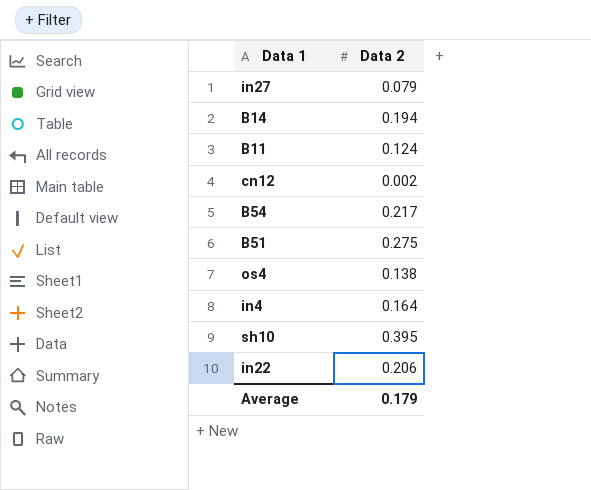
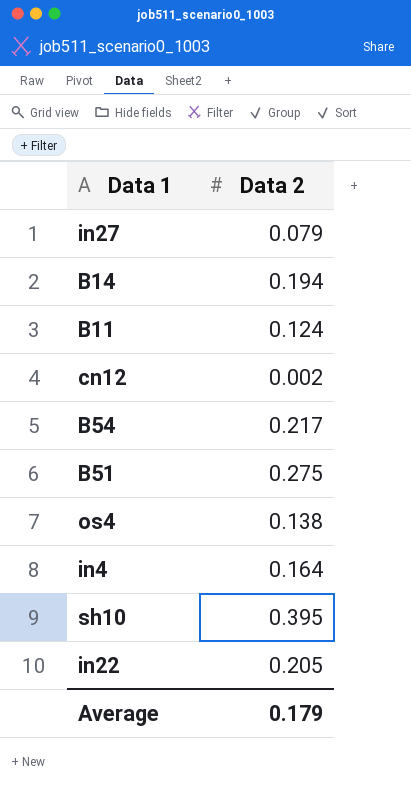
in22 | Data 2: 0.206 -> 0.205

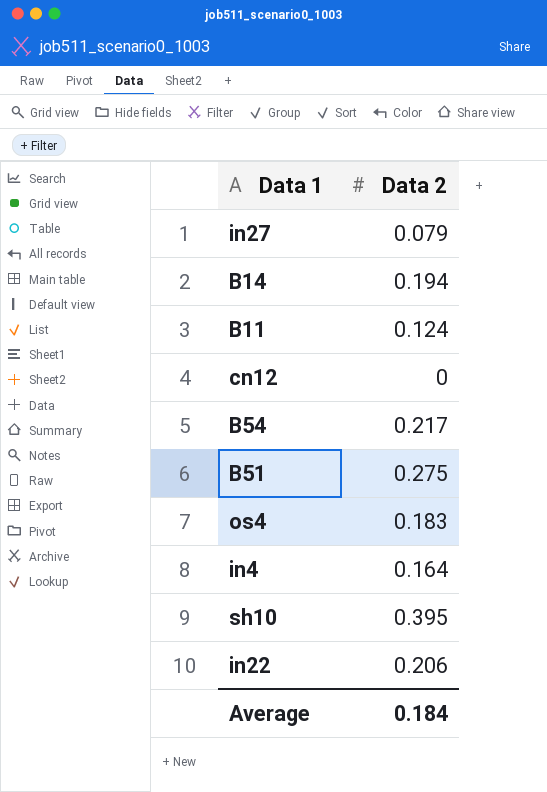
cn12 | Data 2: 0.002 -> 0
os4 | Data 2: 0.138 -> 0.183
in22 | Data 2: 0.205 -> 0.206
Average | Data 2: 0.179 -> 0.184

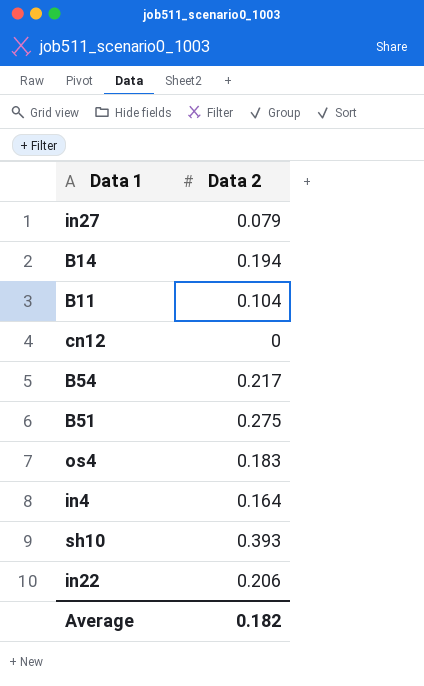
B11 | Data 2: 0.124 -> 0.104
sh10 | Data 2: 0.395 -> 0.393
Average | Data 2: 0.184 -> 0.182

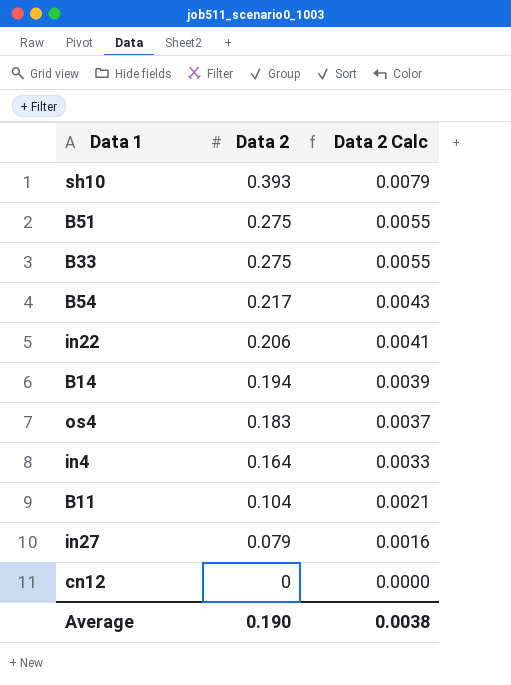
row order: none -> Data 2 descending
column Data 2 Calc | formula: none -> [Data 2] * 0.02
row B33: none -> 0.275 | 0.0055
Average | Data 2: 0.182 -> 0.190

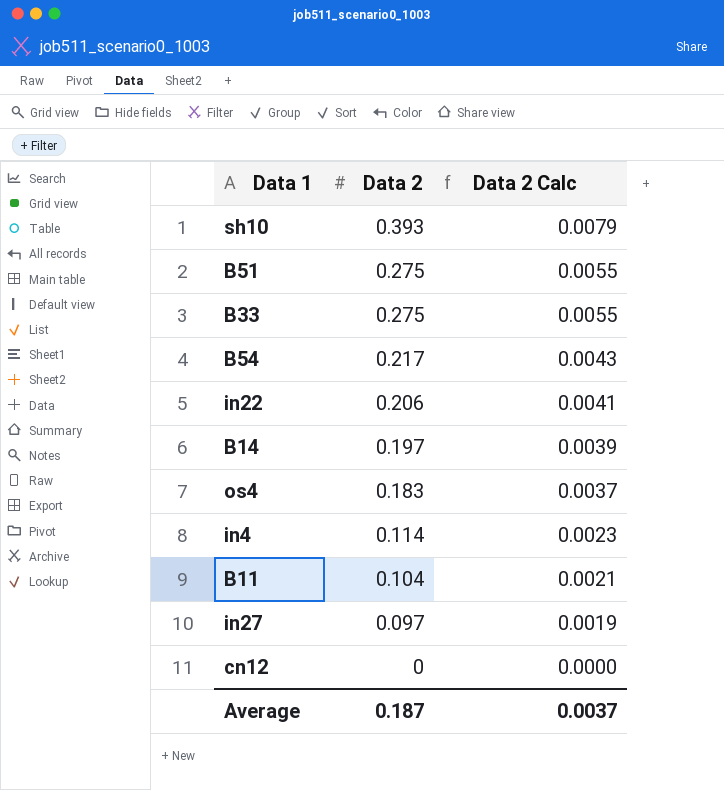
B14 | Data 2: 0.194 -> 0.197
in4 | Data 2: 0.164 -> 0.114
in4 | Data 2 Calc: 0.0033 -> 0.0023
in27 | Data 2: 0.079 -> 0.097
in27 | Data 2 Calc: 0.0016 -> 0.0019
Average | Data 2: 0.190 -> 0.187
Average | Data 2 Calc: 0.0038 -> 0.0037

